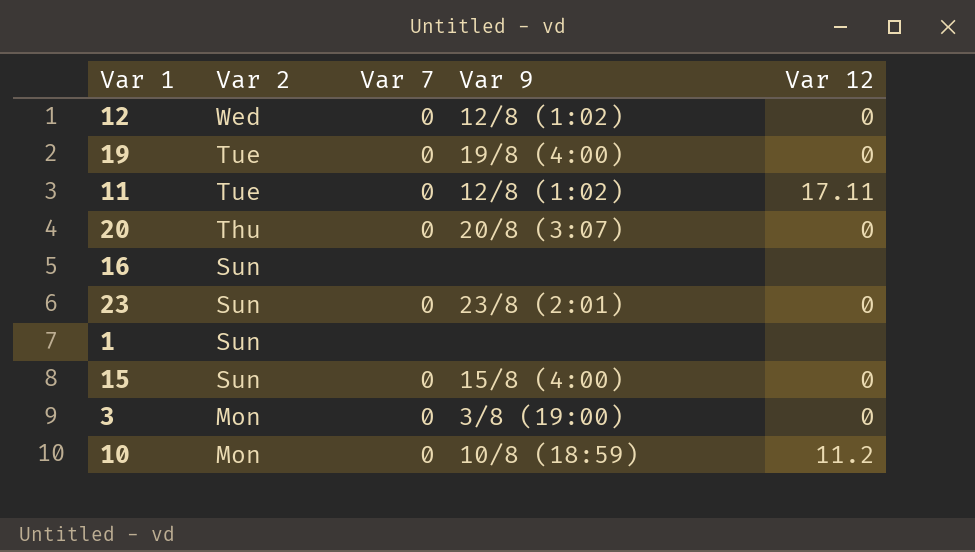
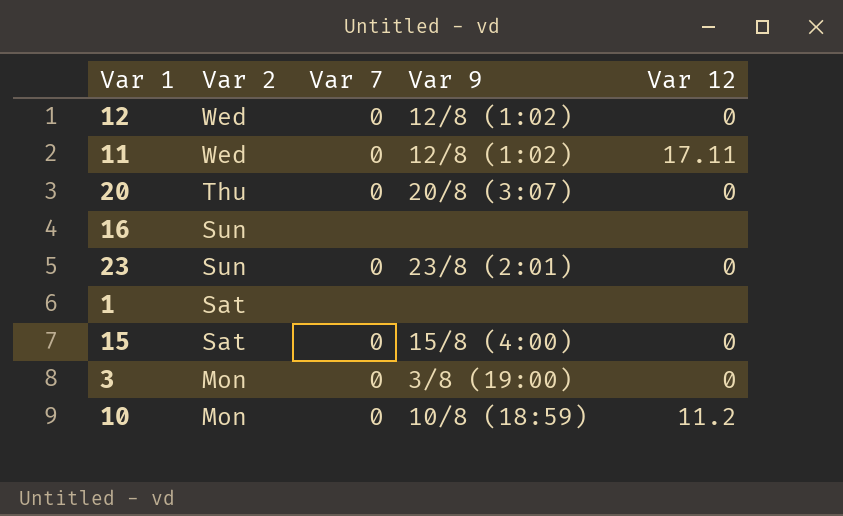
row 19: Tue | 0 | 19/8 (4:00) | 0 -> none
11 | Var 2: Tue -> Wed
1 | Var 2: Sun -> Sat
15 | Var 2: Sun -> Sat

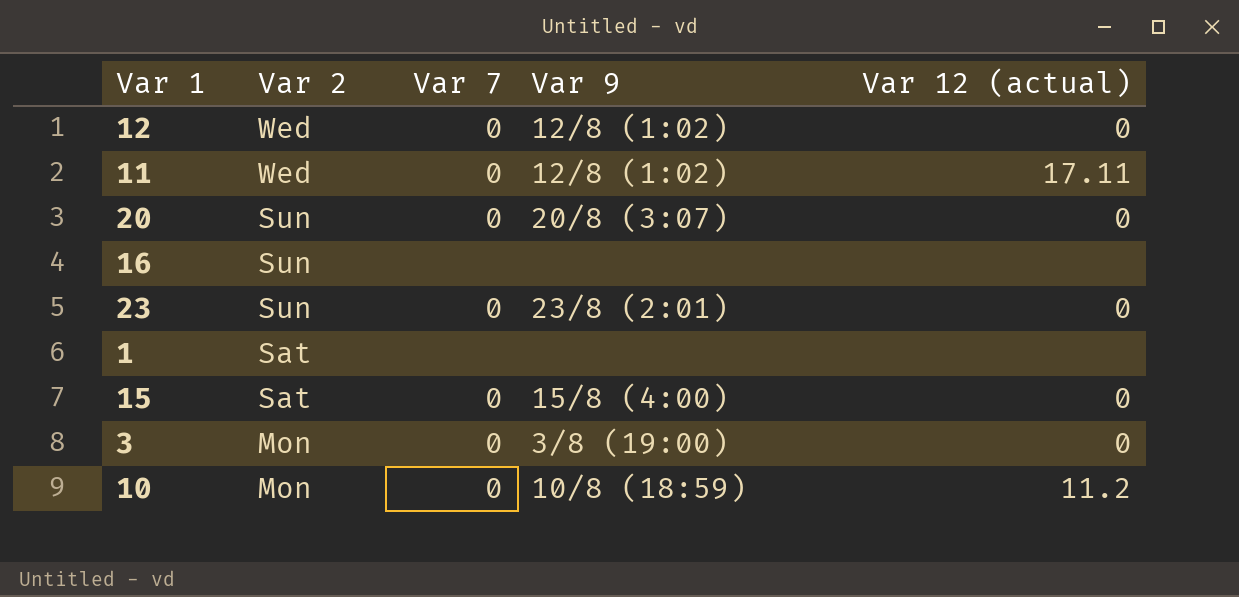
column name: Var 12 -> Var 12 (actual)
20 | Var 2: Thu -> Sun

